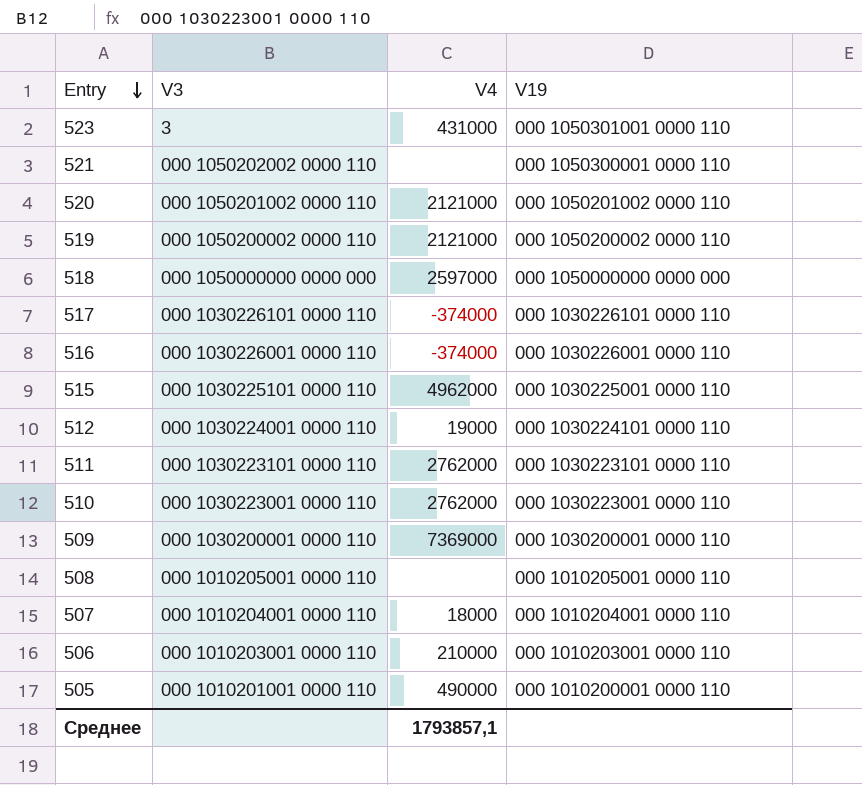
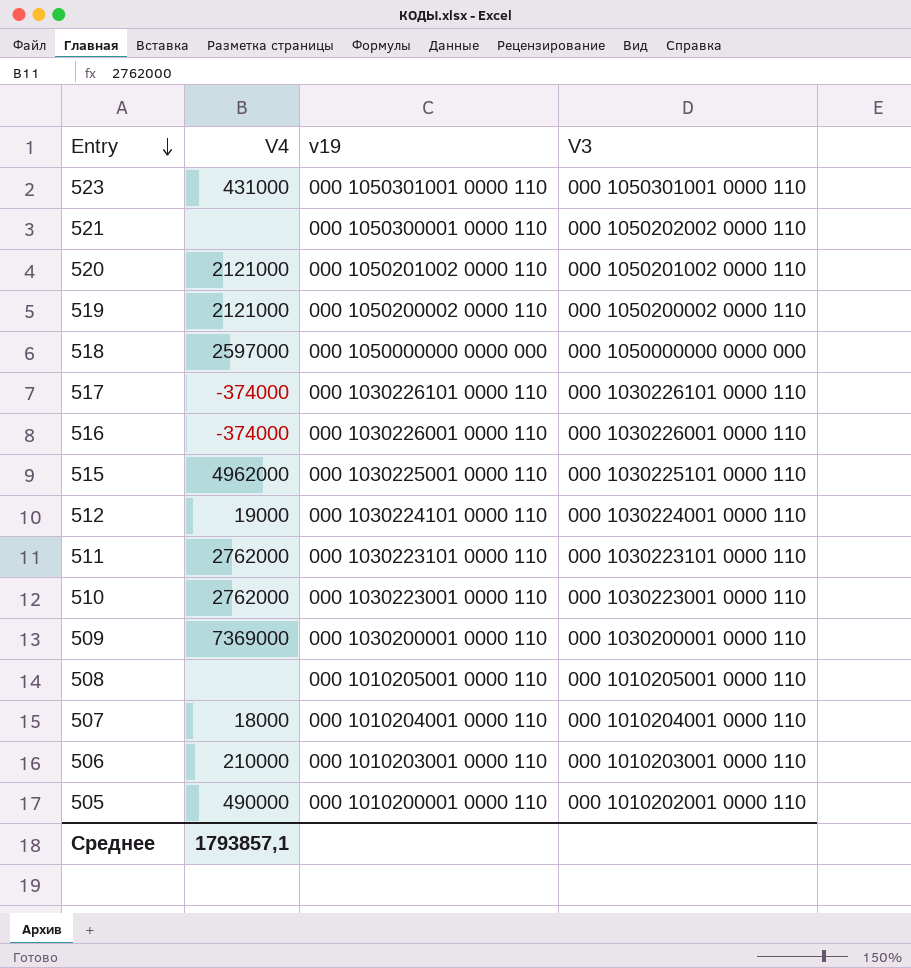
column name: V19 -> v19
column V3 | position: 2 -> 4
523 | V3: 3 -> 000 1050301001 0000 110
505 | V3: 000 1010201001 0000 110 -> 000 1010202001 0000 110

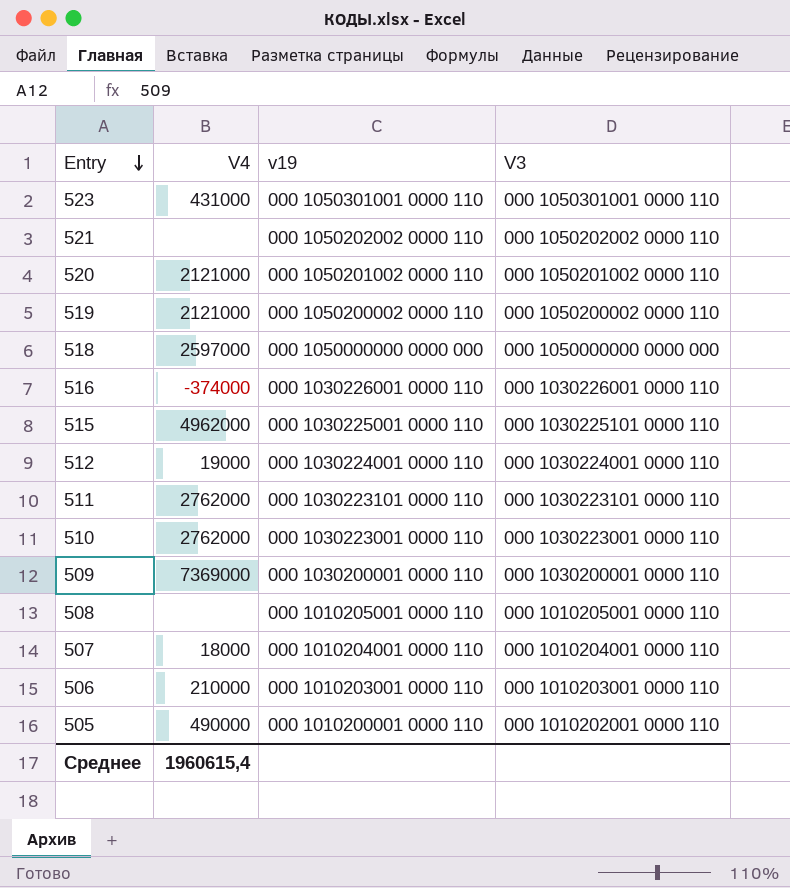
row 517: -374000 | 000 1030226101 0000 110 | 000 1030226101 0000 110 -> none
521 | v19: 000 1050300001 0000 110 -> 000 1050202002 0000 110
512 | v19: 000 1030224101 0000 110 -> 000 1030224001 0000 110
Среднее | V4: 1793857,1 -> 1960615,4

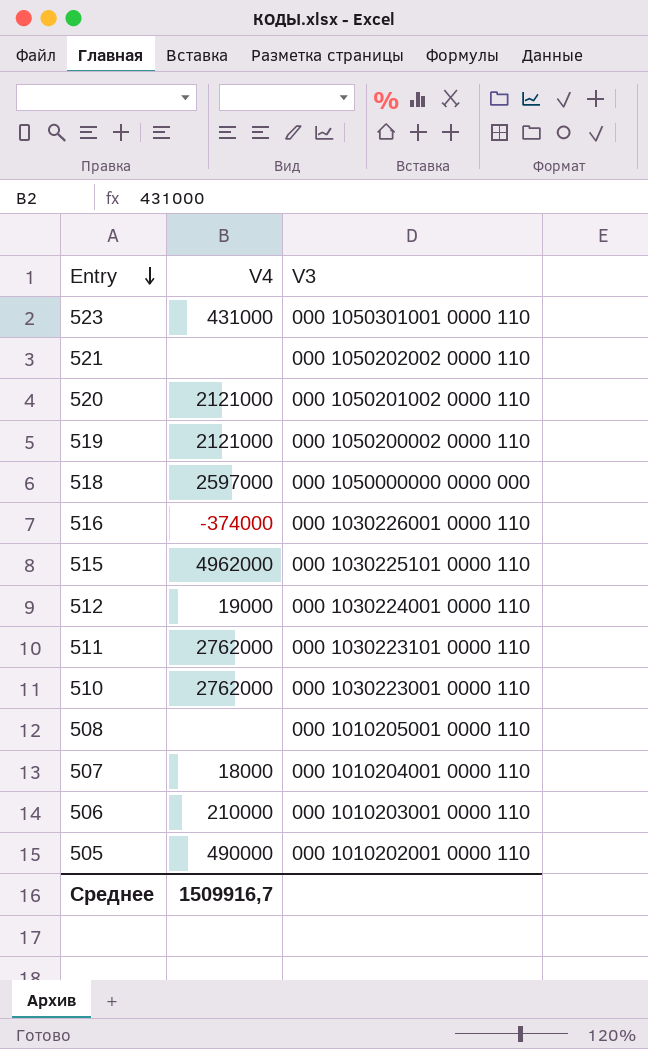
column v19 | position: 3 -> none
row 509: 7369000 | 000 1030200001 0000 110 | 000 1030200001 0000 110 -> none
Среднее | V4: 1960615,4 -> 1509916,7

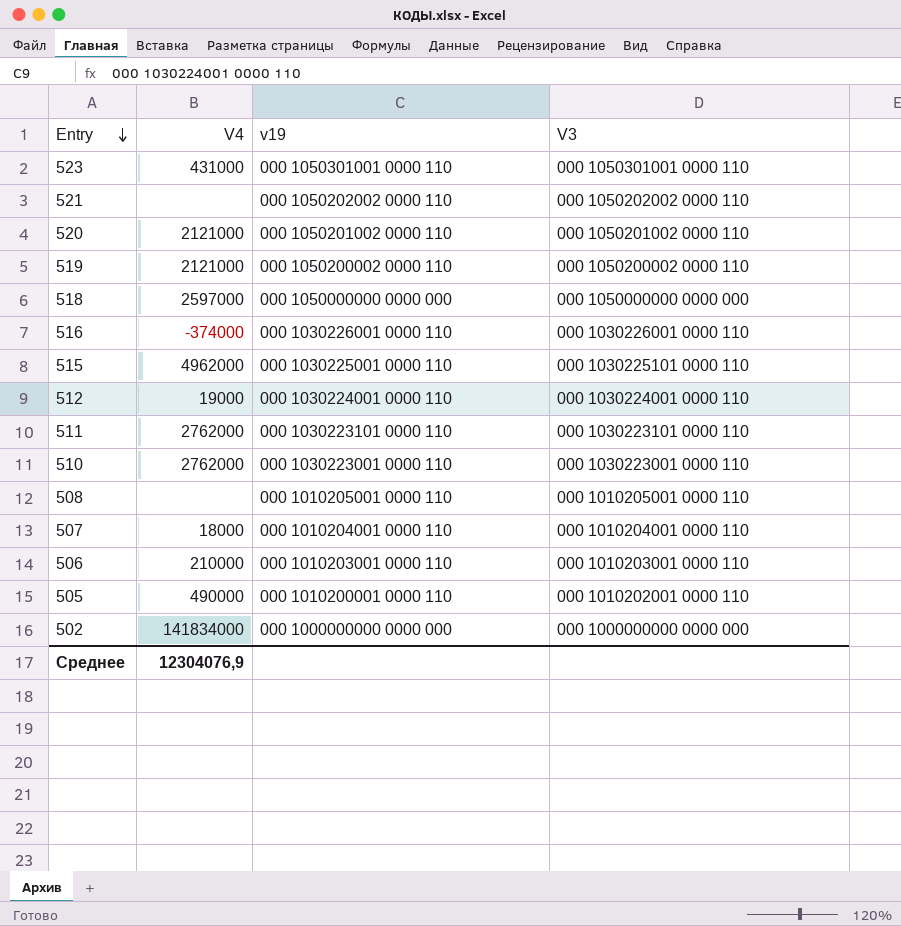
column v19 | position: none -> 3
row 502: none -> 141834000 | 000 1000000000 0000 000 | 000 1000000000 0000 000
Среднее | V4: 1509916,7 -> 12304076,9

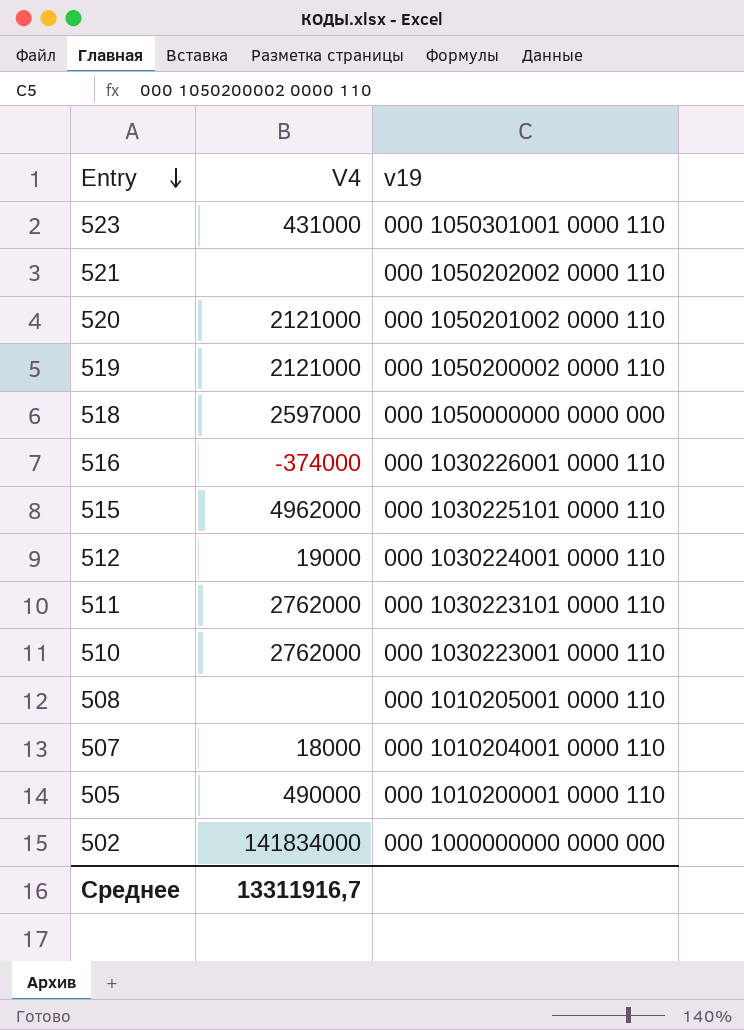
column V3 | position: 4 -> none
row 506: 210000 | 000 1010203001 0000 110 | 000 1010203001 0000 110 -> none
515 | v19: 000 1030225001 0000 110 -> 000 1030225101 0000 110
Среднее | V4: 12304076,9 -> 13311916,7

